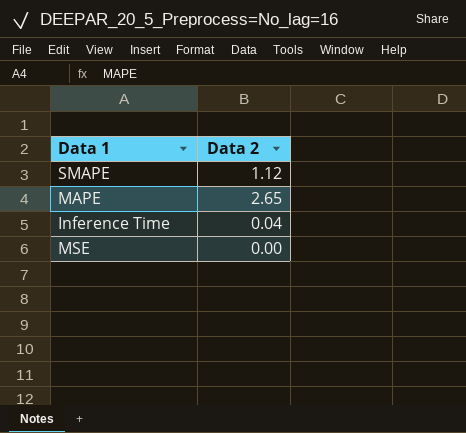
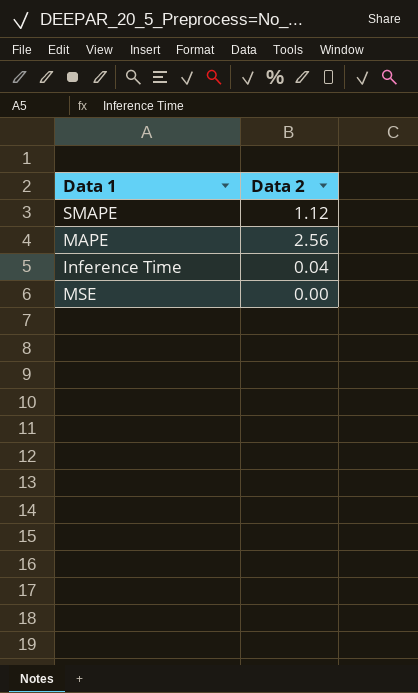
MAPE | Data 2: 2.65 -> 2.56

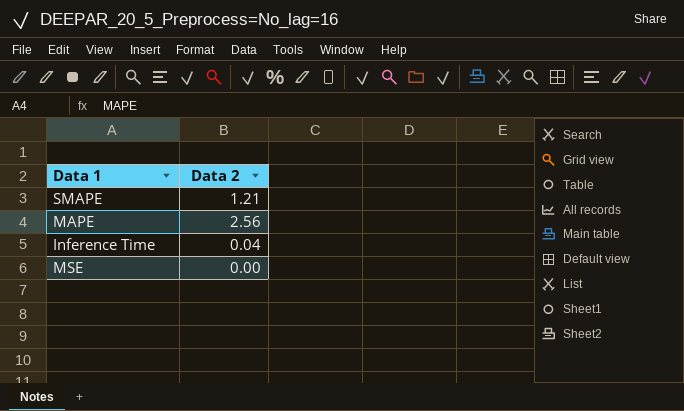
SMAPE | Data 2: 1.12 -> 1.21

